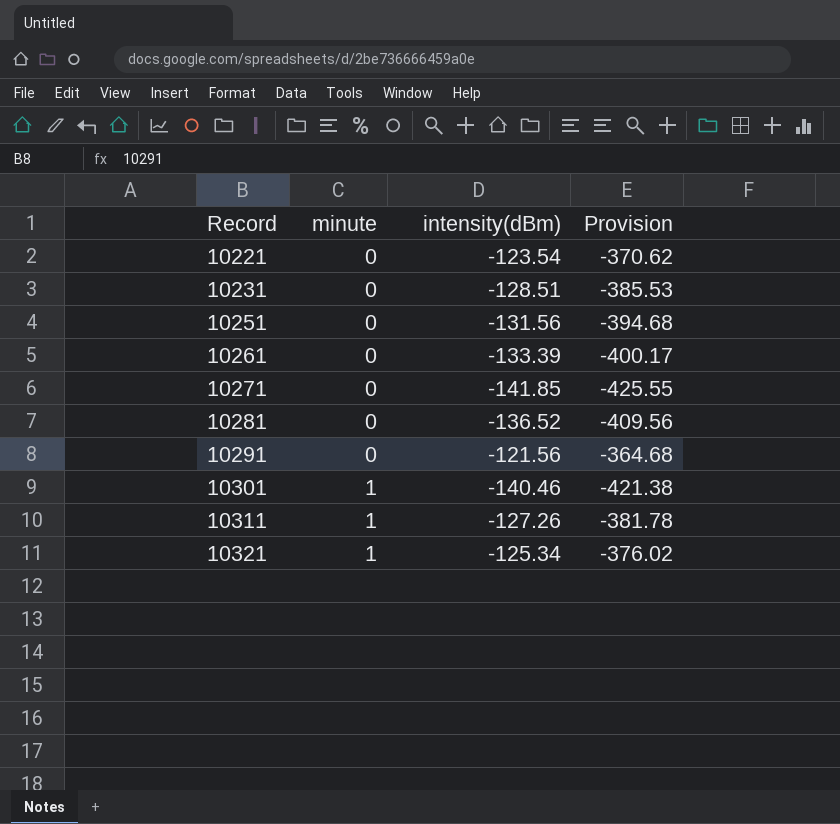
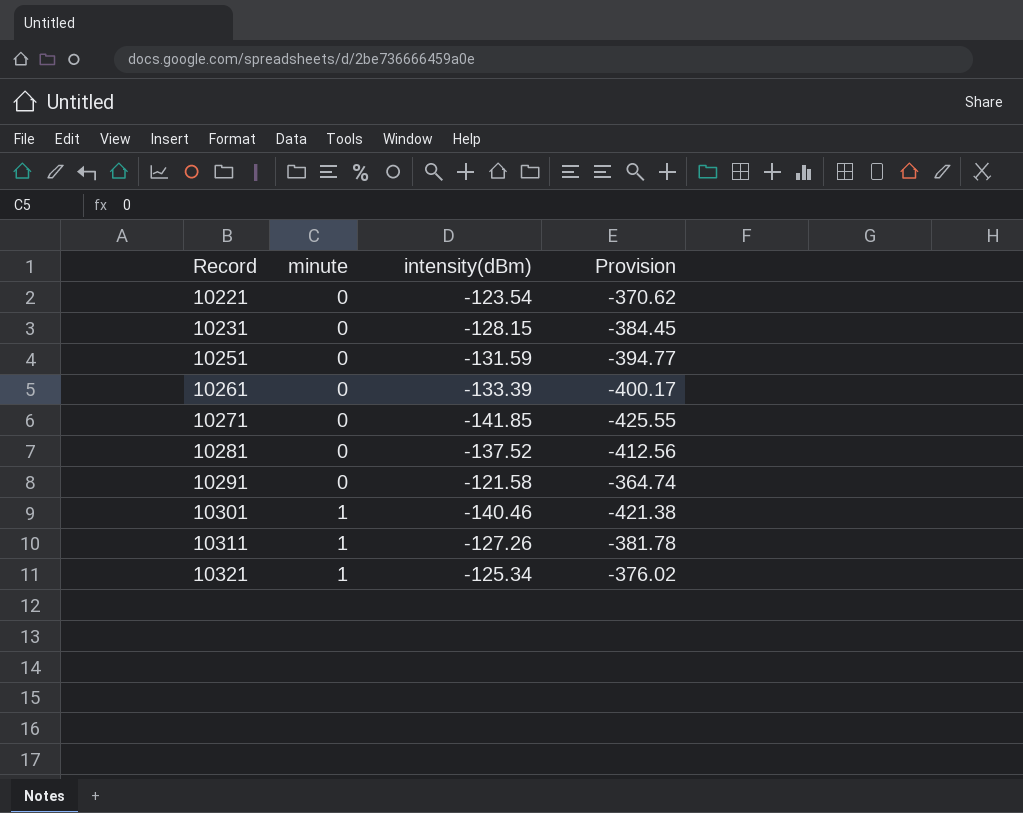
10231 | intensity(dBm): -128.51 -> -128.15
10231 | Provision: -385.53 -> -384.45
10251 | intensity(dBm): -131.56 -> -131.59
10251 | Provision: -394.68 -> -394.77
10281 | intensity(dBm): -136.52 -> -137.52
10281 | Provision: -409.56 -> -412.56
10291 | intensity(dBm): -121.56 -> -121.58
10291 | Provision: -364.68 -> -364.74

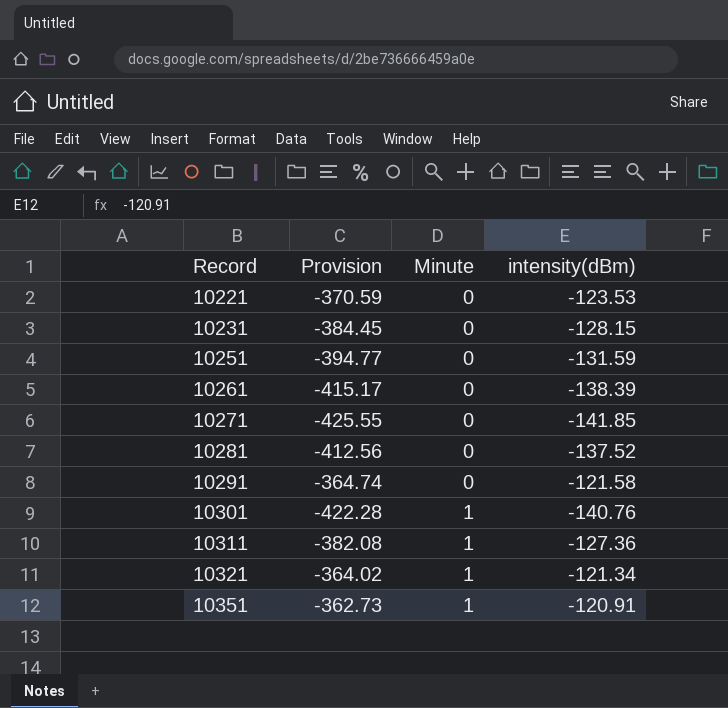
column Provision | position: 4 -> 2
column name: minute -> Minute
10221 | Provision: -370.62 -> -370.59
10221 | intensity(dBm): -123.54 -> -123.53
10261 | Provision: -400.17 -> -415.17
10261 | intensity(dBm): -133.39 -> -138.39
10301 | Provision: -421.38 -> -422.28
10301 | intensity(dBm): -140.46 -> -140.76
10311 | Provision: -381.78 -> -382.08
10311 | intensity(dBm): -127.26 -> -127.36
10321 | Provision: -376.02 -> -364.02
10321 | intensity(dBm): -125.34 -> -121.34
row 10351: none -> -362.73 | 1 | -120.91

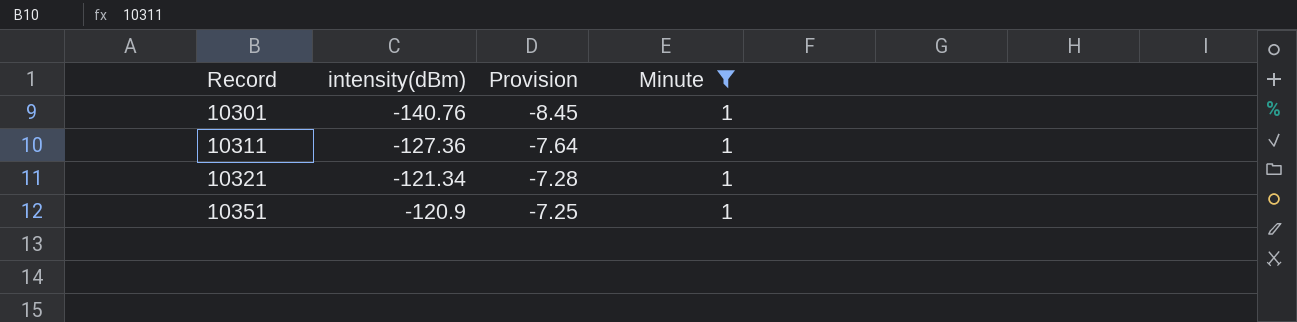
filter: none -> Minute = 1
column intensity(dBm) | position: 4 -> 2
column Provision | formula: [intensity(dBm)] * 3 -> [intensity(dBm)] * 0.06
10351 | intensity(dBm): -120.91 -> -120.9

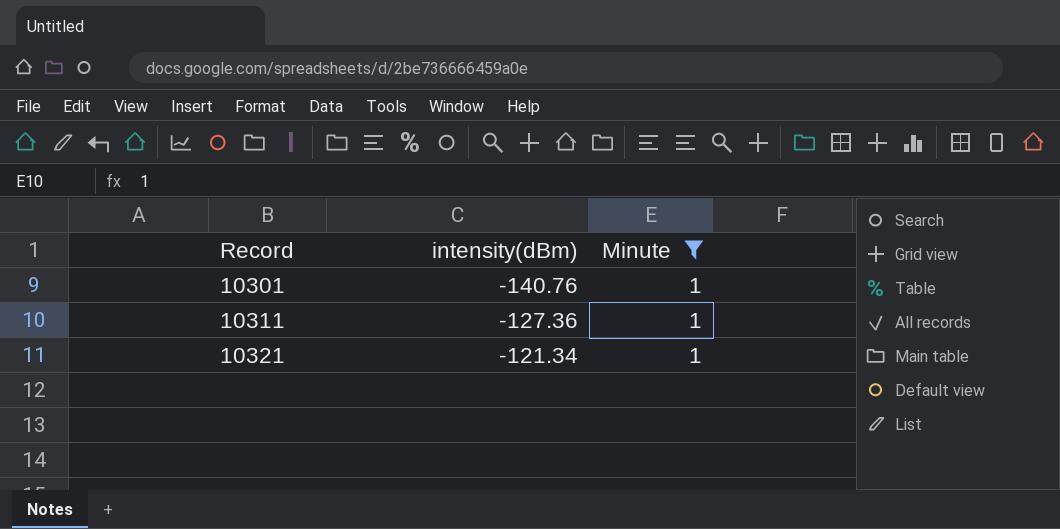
column Provision | formula: [intensity(dBm)] * 0.06 -> none
row 10351: -120.9 | -7.25 | 1 -> none

